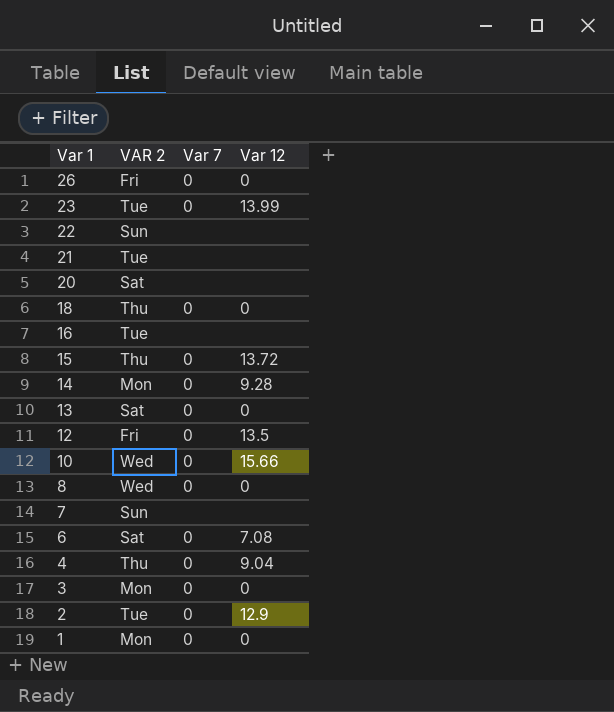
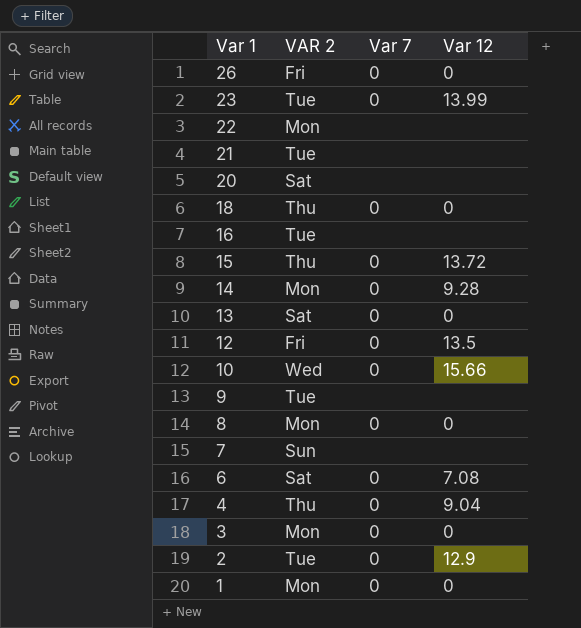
22 | VAR 2: Sun -> Mon
row 9: none -> Tue | none | none
8 | VAR 2: Wed -> Mon

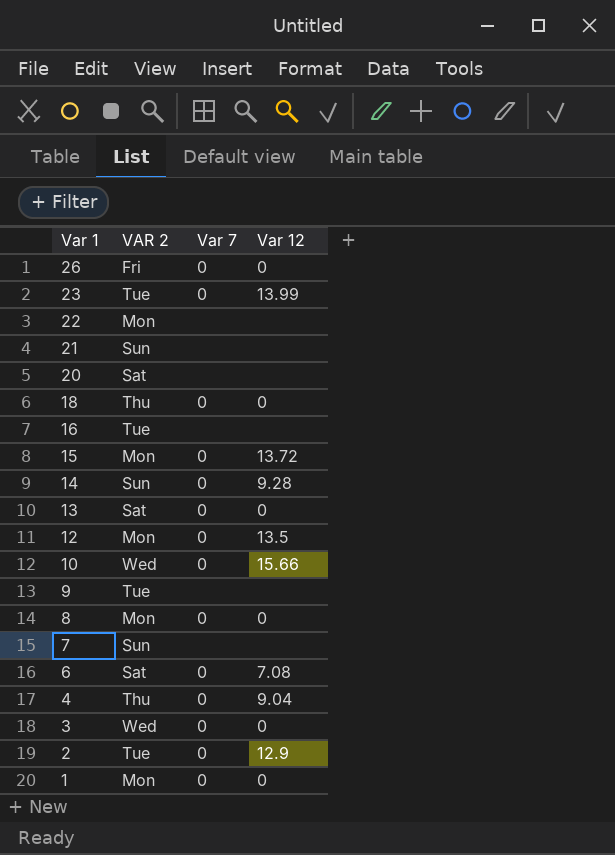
21 | VAR 2: Tue -> Sun
15 | VAR 2: Thu -> Mon
14 | VAR 2: Mon -> Sun
12 | VAR 2: Fri -> Mon
3 | VAR 2: Mon -> Wed

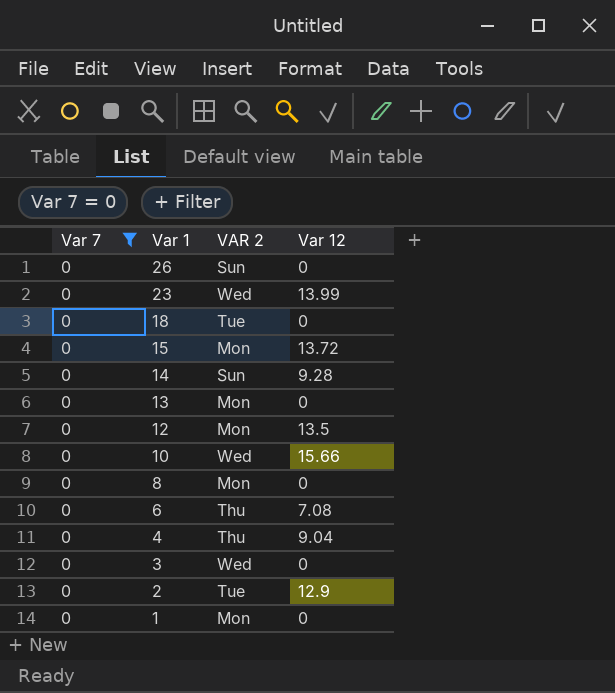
filter: none -> Var 7 = 0
column Var 7 | position: 3 -> 1
26 | VAR 2: Fri -> Sun
23 | VAR 2: Tue -> Wed
18 | VAR 2: Thu -> Tue
13 | VAR 2: Sat -> Mon
6 | VAR 2: Sat -> Thu

